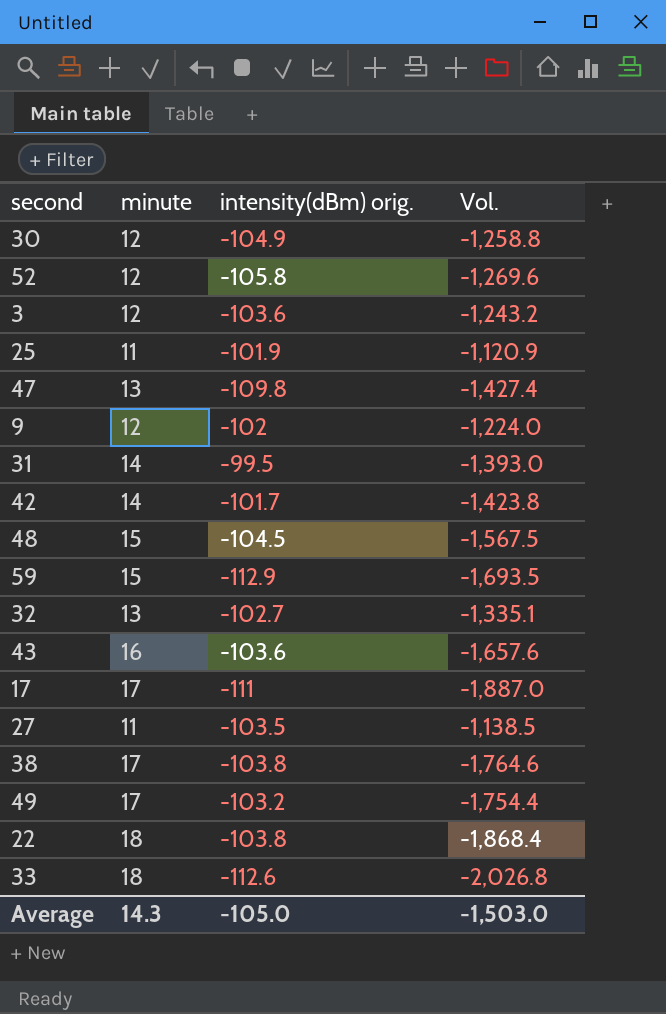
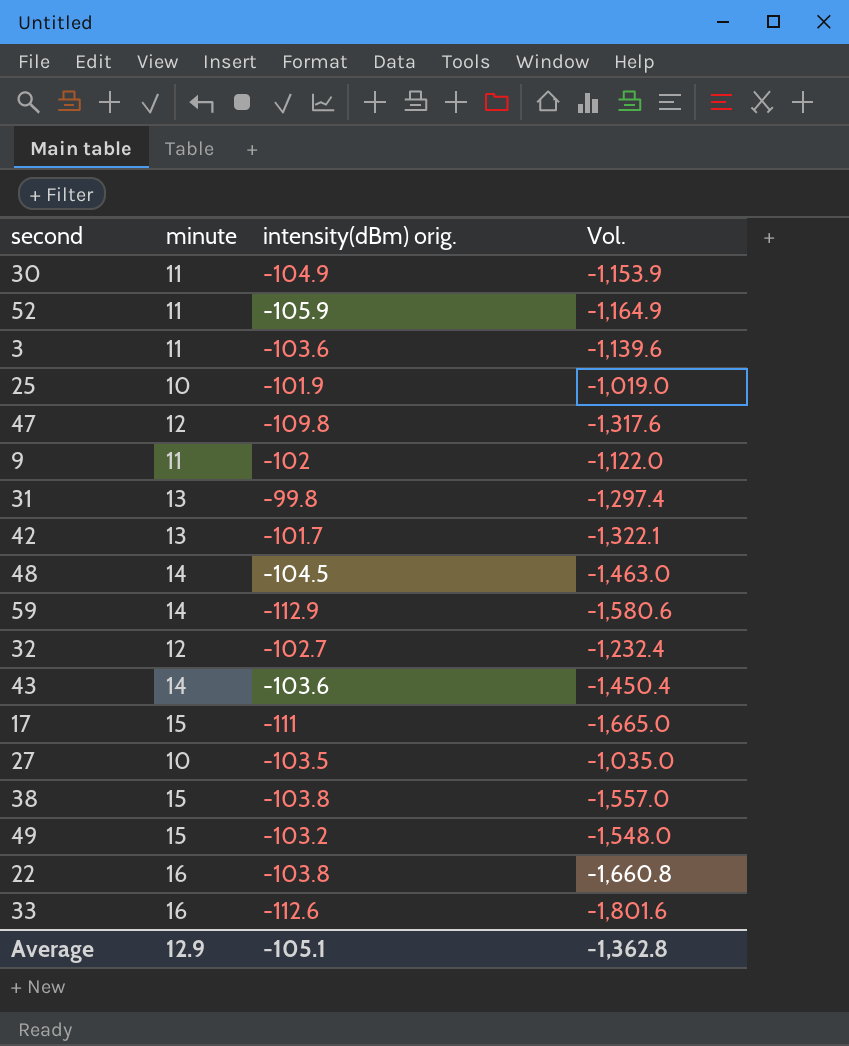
30 | minute: 12 -> 11
30 | Vol.: -1,258.8 -> -1,153.9
52 | minute: 12 -> 11
52 | intensity(dBm) orig.: -105.8 -> -105.9
52 | Vol.: -1,269.6 -> -1,164.9
3 | minute: 12 -> 11
3 | Vol.: -1,243.2 -> -1,139.6
25 | minute: 11 -> 10
25 | Vol.: -1,120.9 -> -1,019.0
47 | minute: 13 -> 12
47 | Vol.: -1,427.4 -> -1,317.6
9 | minute: 12 -> 11
9 | Vol.: -1,224.0 -> -1,122.0
31 | minute: 14 -> 13
31 | intensity(dBm) orig.: -99.5 -> -99.8
31 | Vol.: -1,393.0 -> -1,297.4
42 | minute: 14 -> 13
42 | Vol.: -1,423.8 -> -1,322.1
48 | minute: 15 -> 14
48 | Vol.: -1,567.5 -> -1,463.0
59 | minute: 15 -> 14
59 | Vol.: -1,693.5 -> -1,580.6
32 | minute: 13 -> 12
32 | Vol.: -1,335.1 -> -1,232.4
43 | minute: 16 -> 14
43 | Vol.: -1,657.6 -> -1,450.4
17 | minute: 17 -> 15
17 | Vol.: -1,887.0 -> -1,665.0
27 | minute: 11 -> 10
27 | Vol.: -1,138.5 -> -1,035.0
38 | minute: 17 -> 15
38 | Vol.: -1,764.6 -> -1,557.0
49 | minute: 17 -> 15
49 | Vol.: -1,754.4 -> -1,548.0
22 | minute: 18 -> 16
22 | Vol.: -1,868.4 -> -1,660.8
33 | minute: 18 -> 16
33 | Vol.: -2,026.8 -> -1,801.6
Average | minute: 14.3 -> 12.9
Average | intensity(dBm) orig.: -105.0 -> -105.1
Average | Vol.: -1,503.0 -> -1,362.8

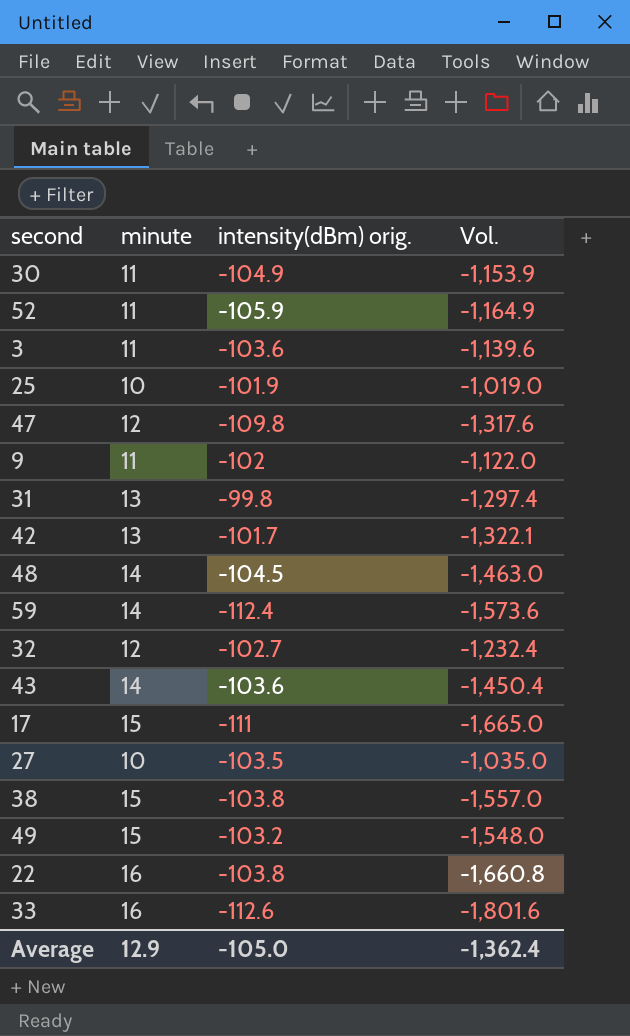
59 | intensity(dBm) orig.: -112.9 -> -112.4
59 | Vol.: -1,580.6 -> -1,573.6
Average | intensity(dBm) orig.: -105.1 -> -105.0
Average | Vol.: -1,362.8 -> -1,362.4

